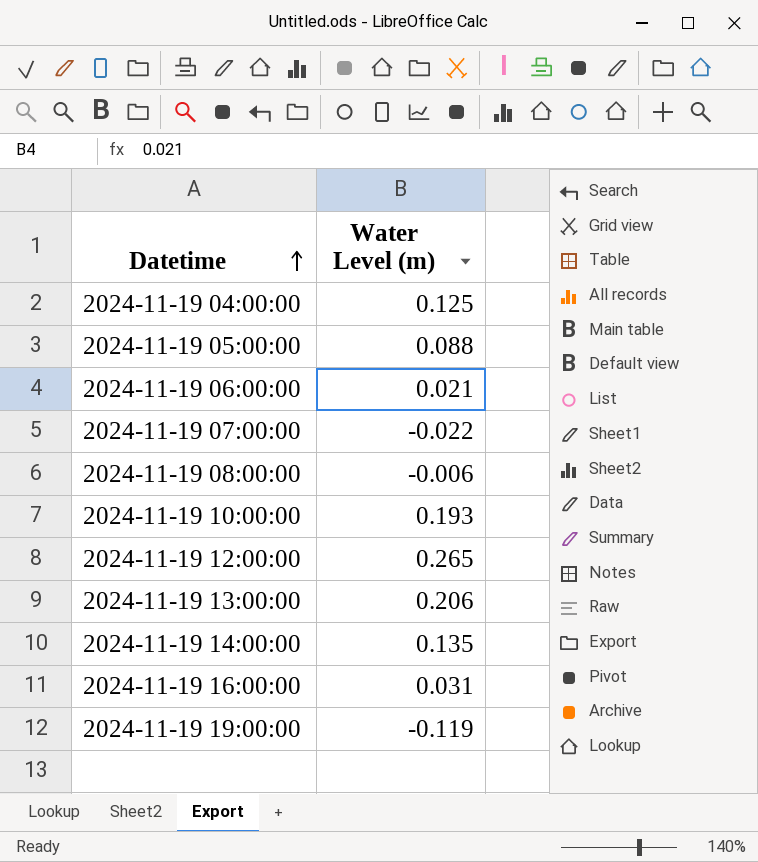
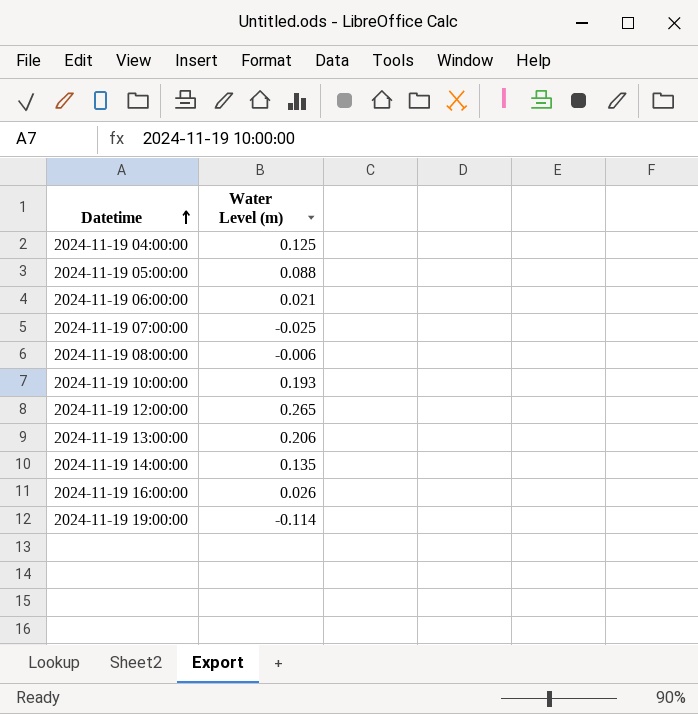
2024-11-19 07:00:00 | Water Level (m): -0.022 -> -0.025
2024-11-19 16:00:00 | Water Level (m): 0.031 -> 0.026
2024-11-19 19:00:00 | Water Level (m): -0.119 -> -0.114

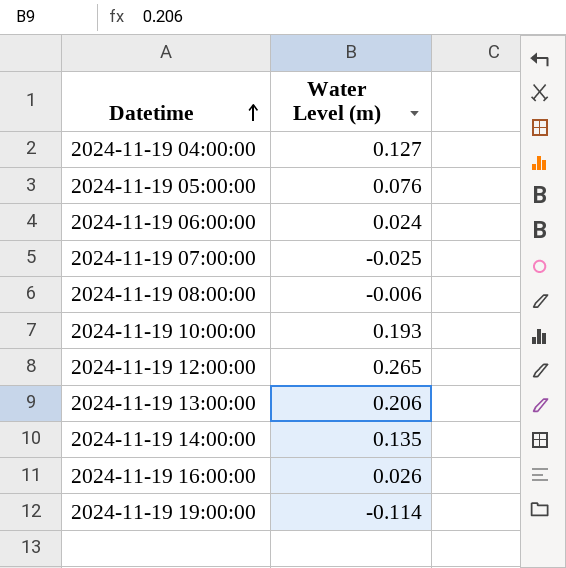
2024-11-19 04:00:00 | Water Level (m): 0.125 -> 0.127
2024-11-19 05:00:00 | Water Level (m): 0.088 -> 0.076
2024-11-19 06:00:00 | Water Level (m): 0.021 -> 0.024

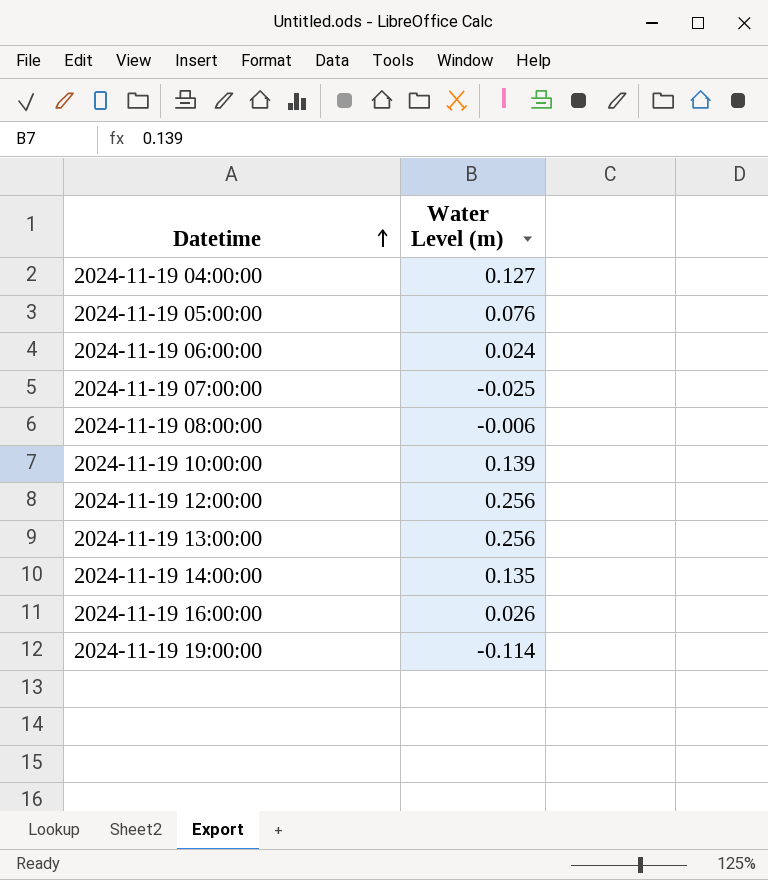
2024-11-19 10:00:00 | Water Level (m): 0.193 -> 0.139
2024-11-19 12:00:00 | Water Level (m): 0.265 -> 0.256
2024-11-19 13:00:00 | Water Level (m): 0.206 -> 0.256

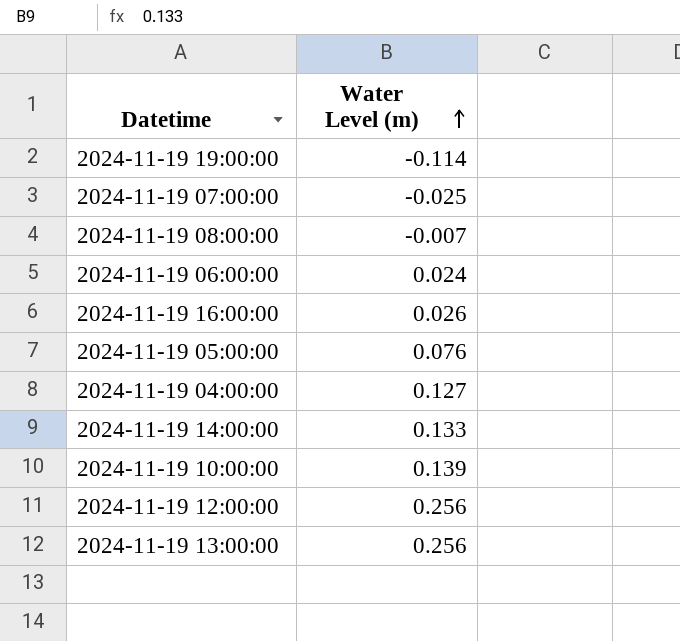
row order: Datetime ascending -> Water Level (m) ascending
2024-11-19 08:00:00 | Water Level (m): -0.006 -> -0.007
2024-11-19 14:00:00 | Water Level (m): 0.135 -> 0.133

